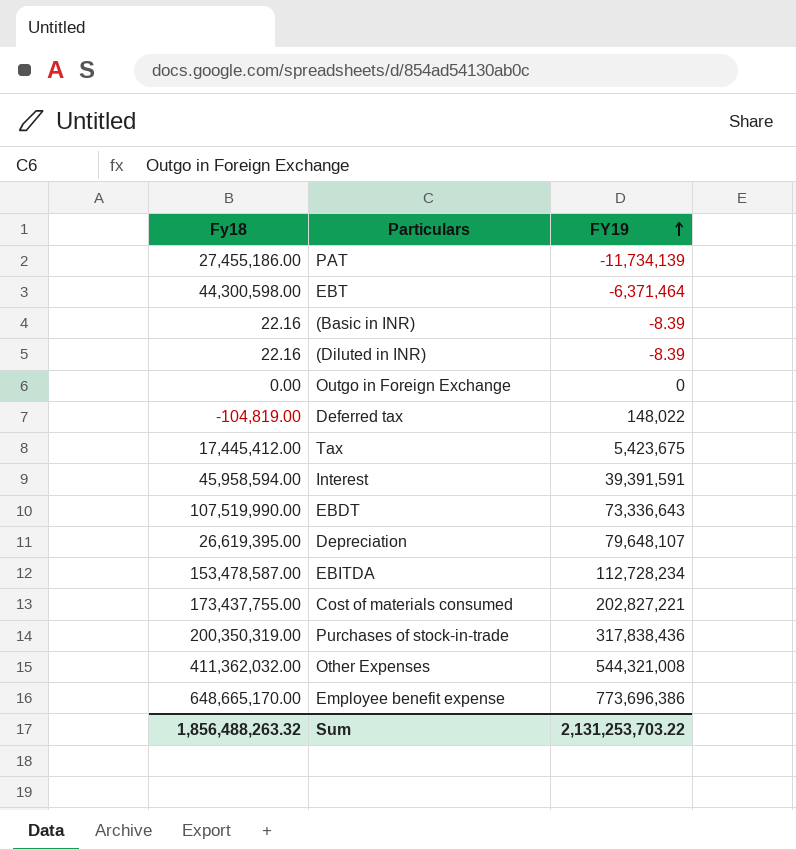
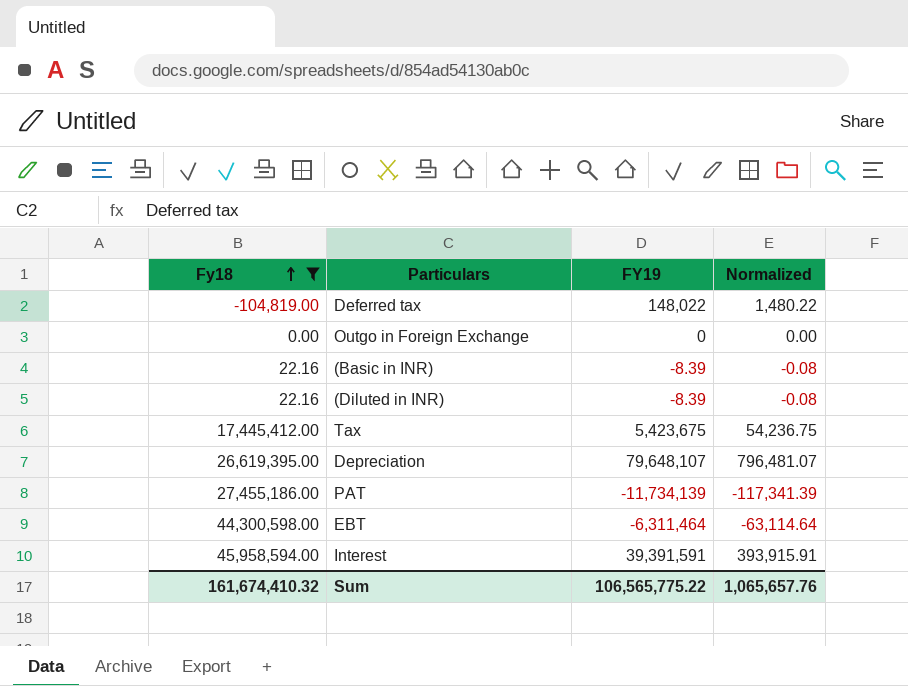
filter: none -> Fy18 <= 45,958,594.00
row order: FY19 ascending -> Fy18 ascending
column Normalized | formula: none -> [FY19] * 0.01
EBT | FY19: -6,371,464 -> -6,311,464
Sum | Fy18: 1,856,488,263.32 -> 161,674,410.32
Sum | FY19: 2,131,253,703.22 -> 106,565,775.22

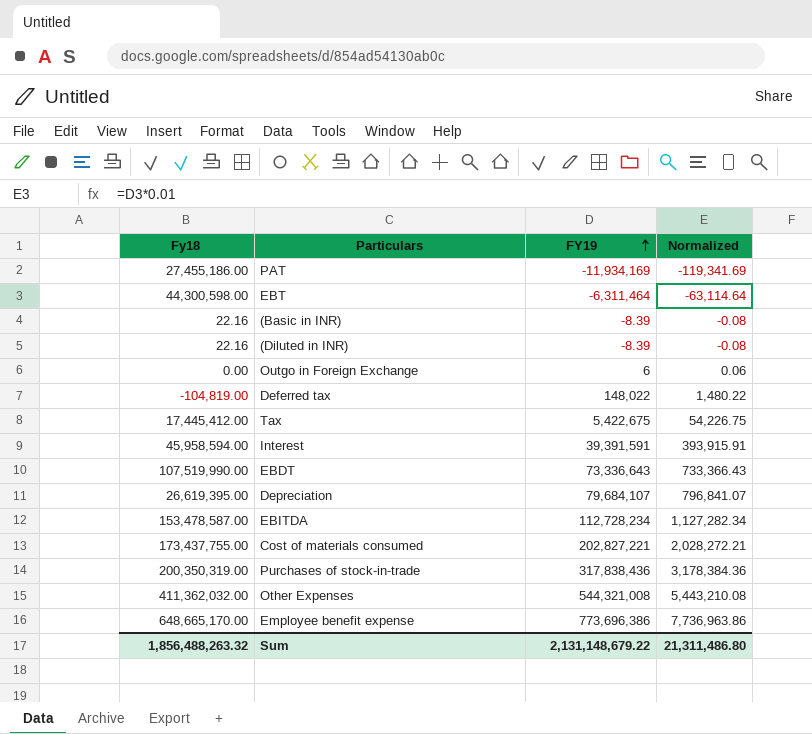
filter: Fy18 <= 45,958,594.00 -> none
row order: Fy18 ascending -> FY19 ascending
PAT | FY19: -11,734,139 -> -11,934,169
PAT | Normalized: -117,341.39 -> -119,341.69
Outgo in Foreign Exchange | FY19: 0 -> 6
Outgo in Foreign Exchange | Normalized: 0.00 -> 0.06
Tax | FY19: 5,423,675 -> 5,422,675
Tax | Normalized: 54,236.75 -> 54,226.75
Depreciation | FY19: 79,648,107 -> 79,684,107
Depreciation | Normalized: 796,481.07 -> 796,841.07
Sum | Fy18: 161,674,410.32 -> 1,856,488,263.32
Sum | FY19: 106,565,775.22 -> 2,131,148,679.22
Sum | Normalized: 1,065,657.76 -> 21,311,486.80

